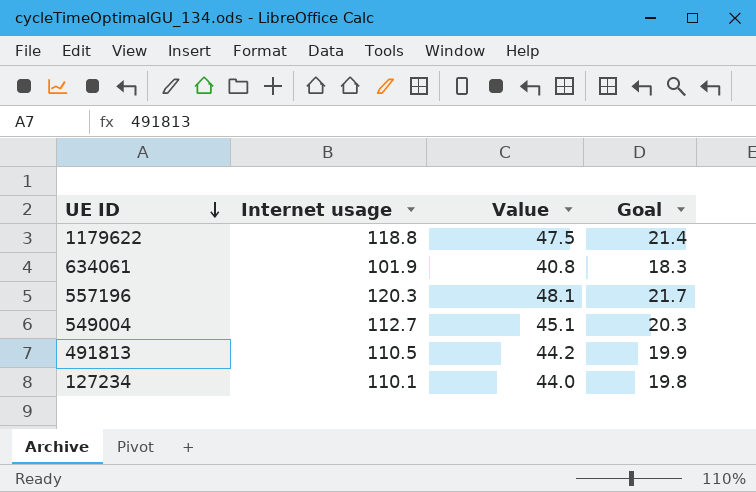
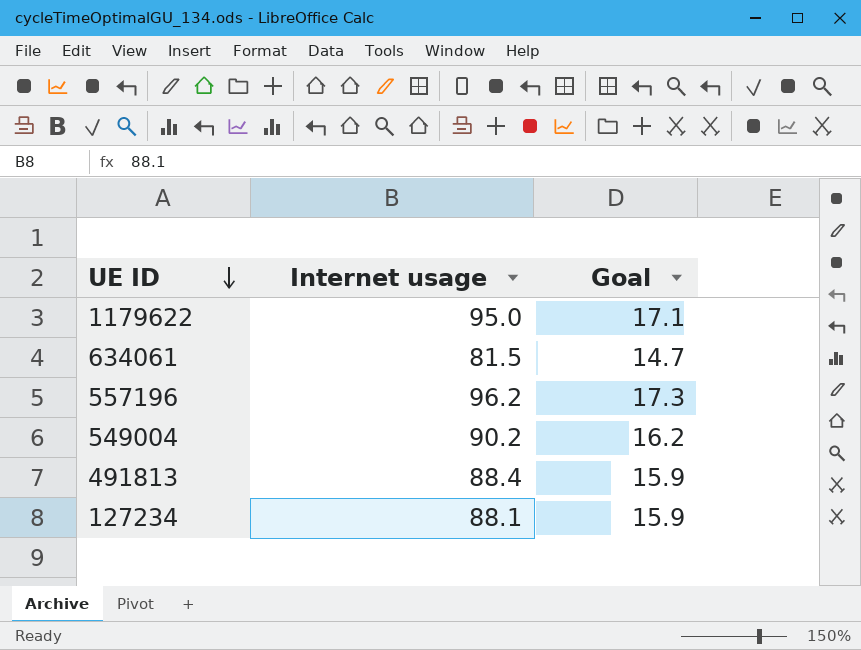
column Value | formula: [Internet usage] * 0.4 -> none
1179622 | Internet usage: 118.8 -> 95.0
1179622 | Goal: 21.4 -> 17.1
634061 | Internet usage: 101.9 -> 81.5
634061 | Goal: 18.3 -> 14.7
557196 | Internet usage: 120.3 -> 96.2
557196 | Goal: 21.7 -> 17.3
549004 | Internet usage: 112.7 -> 90.2
549004 | Goal: 20.3 -> 16.2
491813 | Internet usage: 110.5 -> 88.4
491813 | Goal: 19.9 -> 15.9
127234 | Internet usage: 110.1 -> 88.1
127234 | Goal: 19.8 -> 15.9

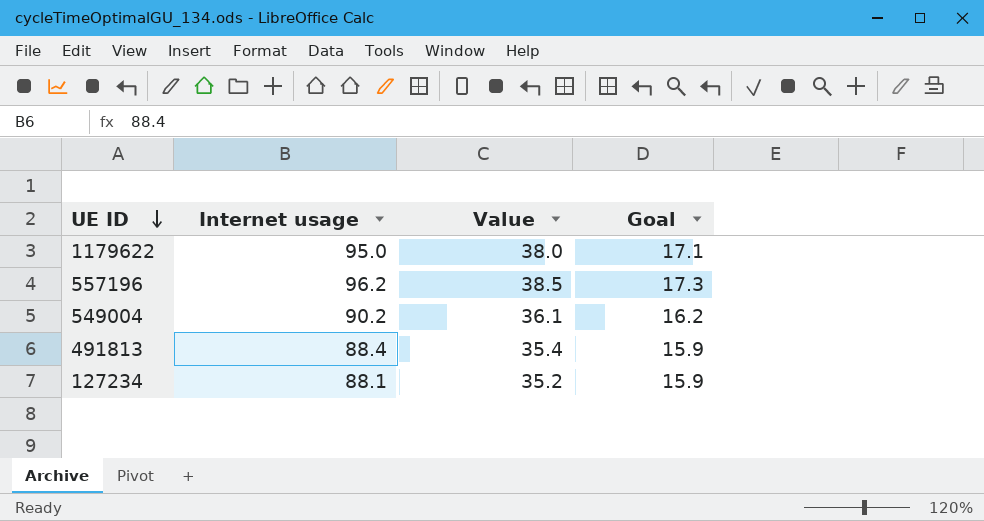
column Value | formula: none -> [Internet usage] * 0.4
row 634061: 81.5 | 14.7 -> none

